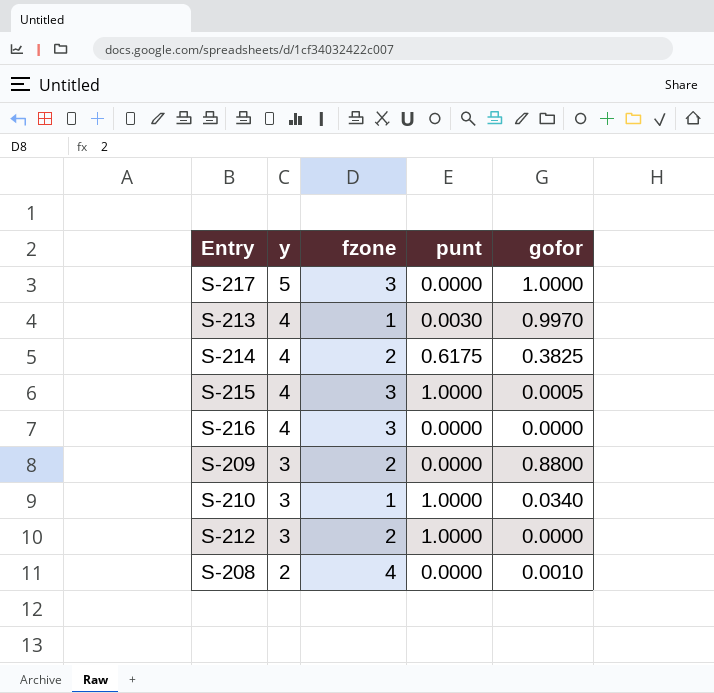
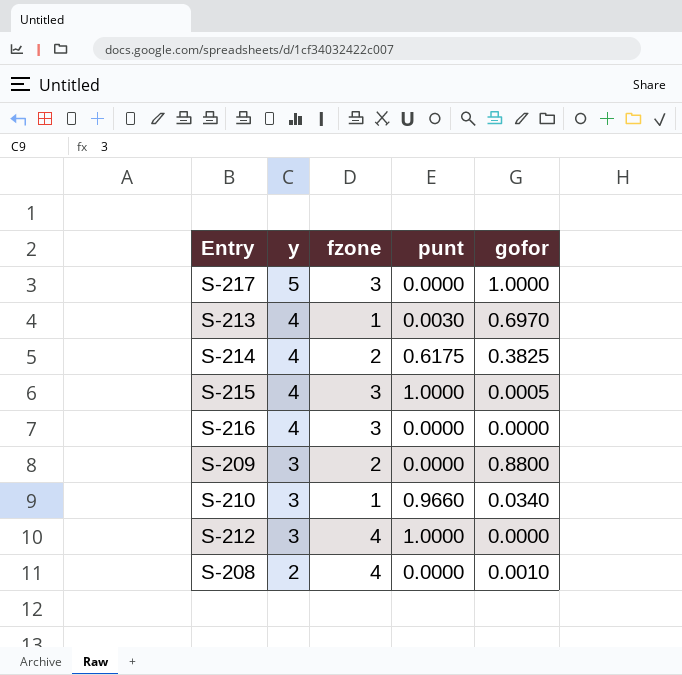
S-213 | gofor: 0.9970 -> 0.6970
S-210 | punt: 1.0000 -> 0.9660
S-212 | fzone: 2 -> 4

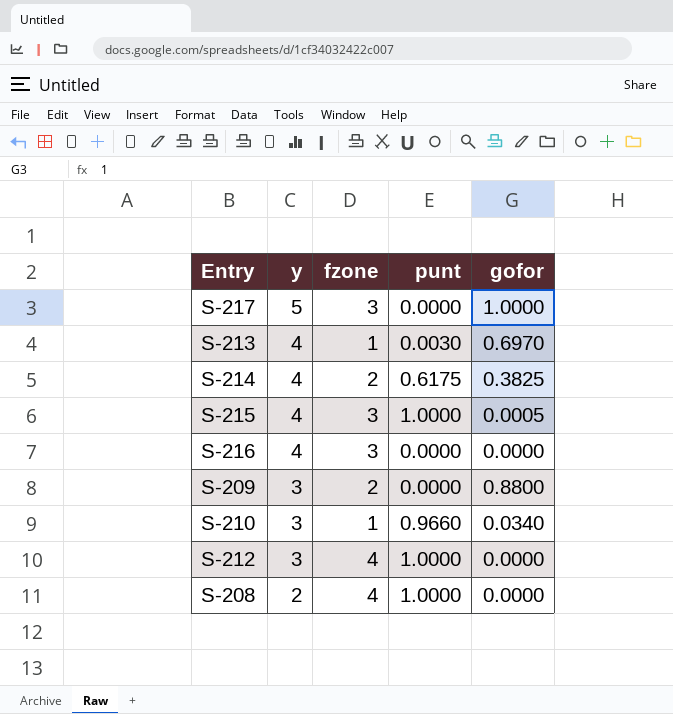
S-208 | punt: 0.0000 -> 1.0000
S-208 | gofor: 0.0010 -> 0.0000

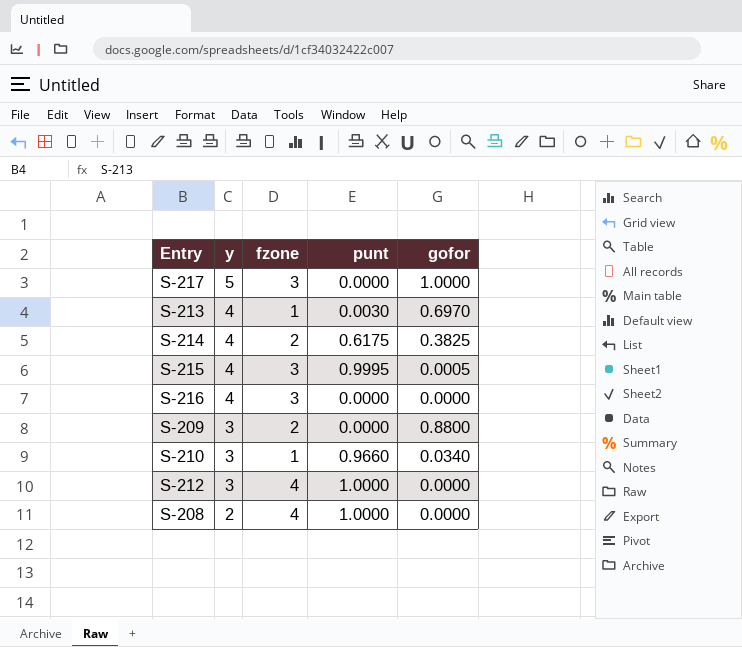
S-215 | punt: 1.0000 -> 0.9995

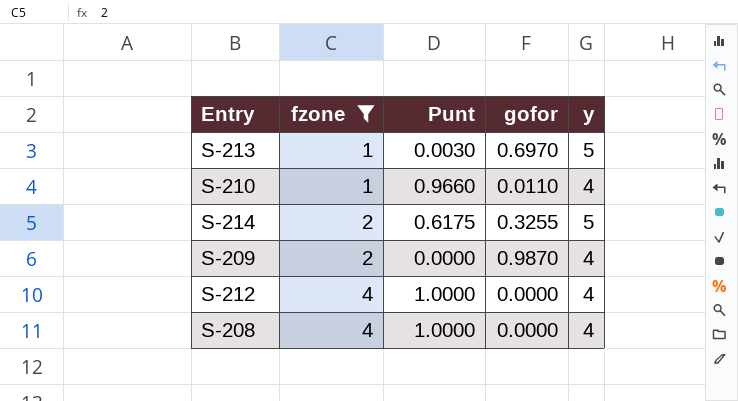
filter: none -> fzone != 3
row order: y descending -> fzone ascending
column name: punt -> Punt
column y | position: 2 -> 5
S-213 | y: 4 -> 5
S-210 | gofor: 0.0340 -> 0.0110
S-210 | y: 3 -> 4
S-214 | gofor: 0.3825 -> 0.3255
S-214 | y: 4 -> 5
S-209 | gofor: 0.8800 -> 0.9870
S-209 | y: 3 -> 4
S-212 | y: 3 -> 4
S-208 | y: 2 -> 4

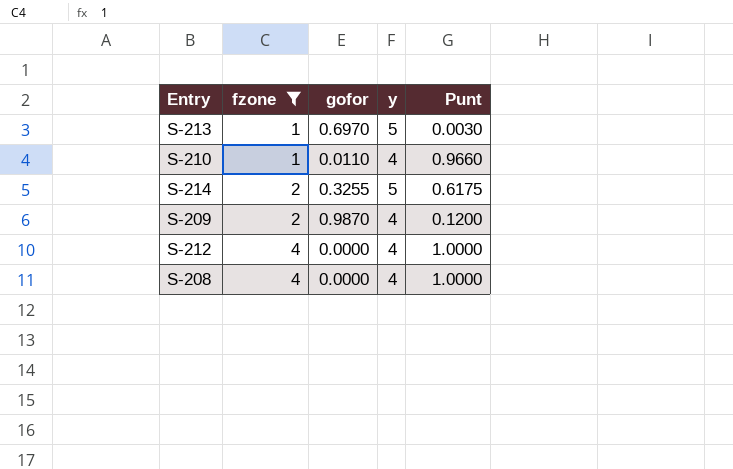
column Punt | position: 3 -> 5
S-209 | Punt: 0.0000 -> 0.1200

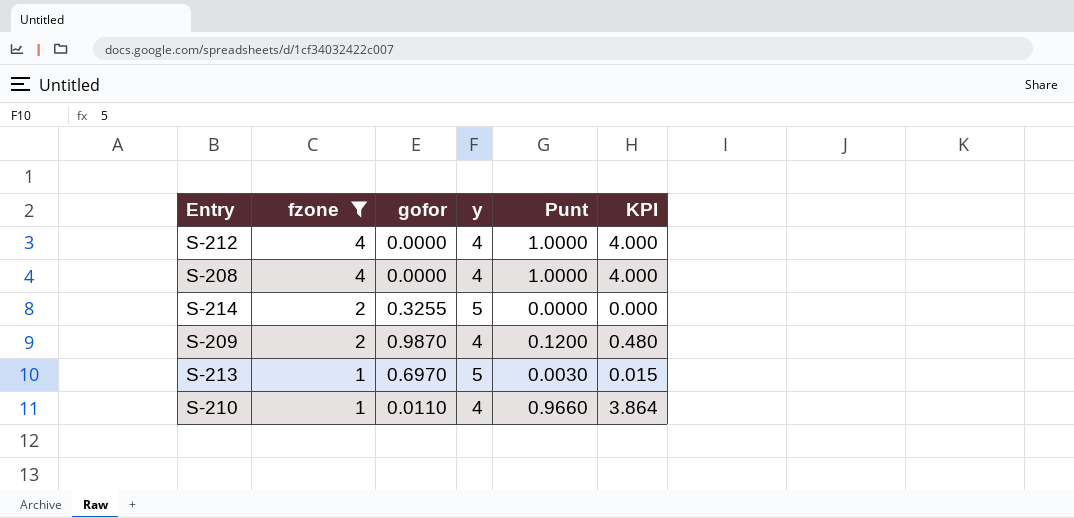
row order: fzone ascending -> fzone descending
column KPI | formula: none -> [y] * [Punt]
S-214 | Punt: 0.6175 -> 0.0000

